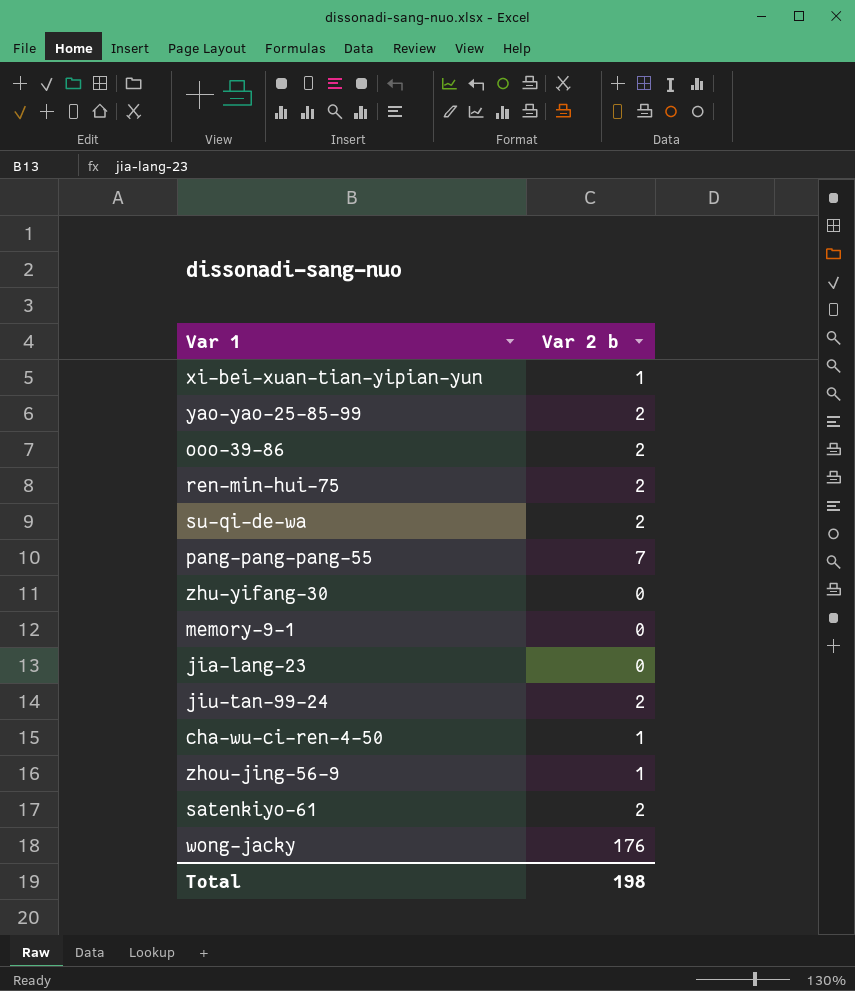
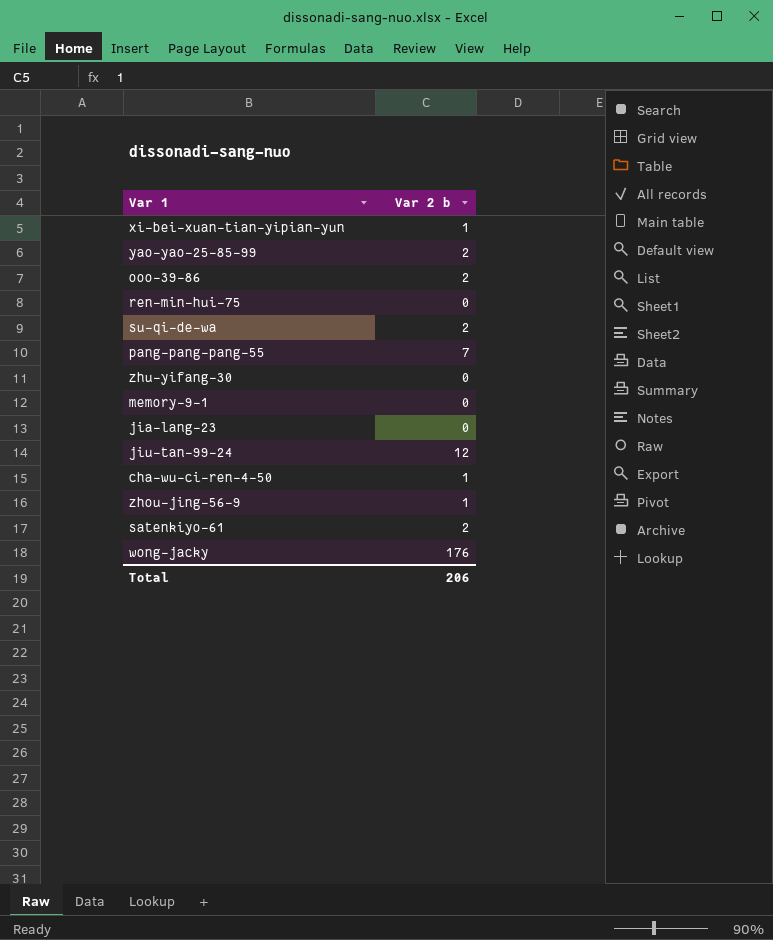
ren-min-hui-75 | Var 2 b: 2 -> 0
jiu-tan-99-24 | Var 2 b: 2 -> 12
Total | Var 2 b: 198 -> 206

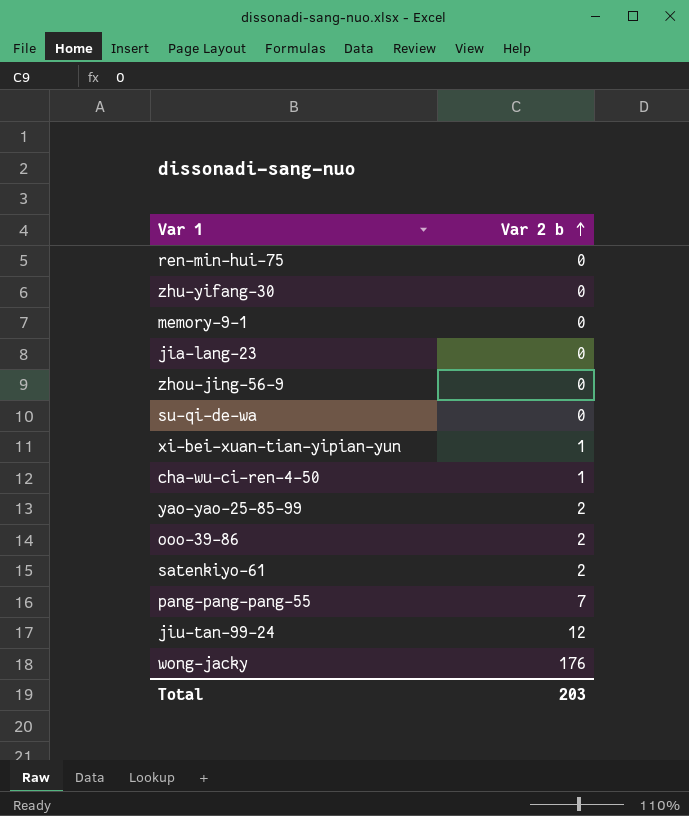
row order: none -> Var 2 b ascending
zhou-jing-56-9 | Var 2 b: 1 -> 0
su-qi-de-wa | Var 2 b: 2 -> 0
Total | Var 2 b: 206 -> 203

